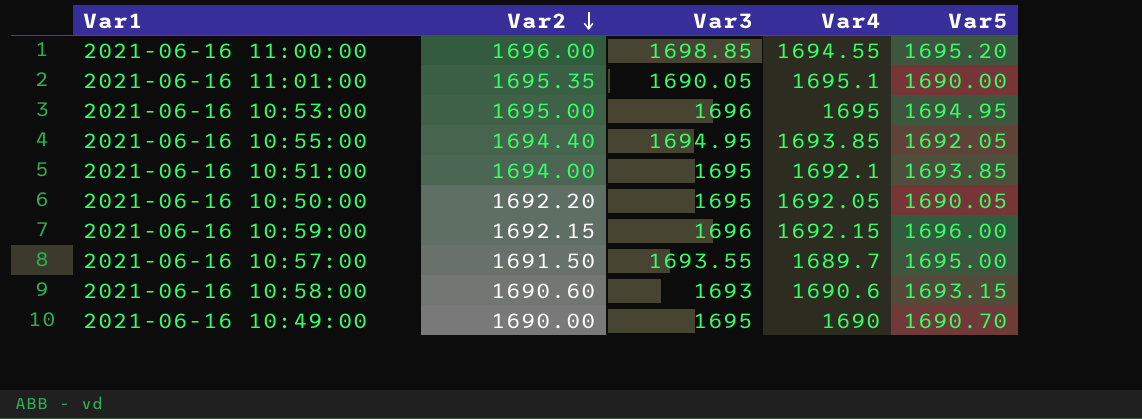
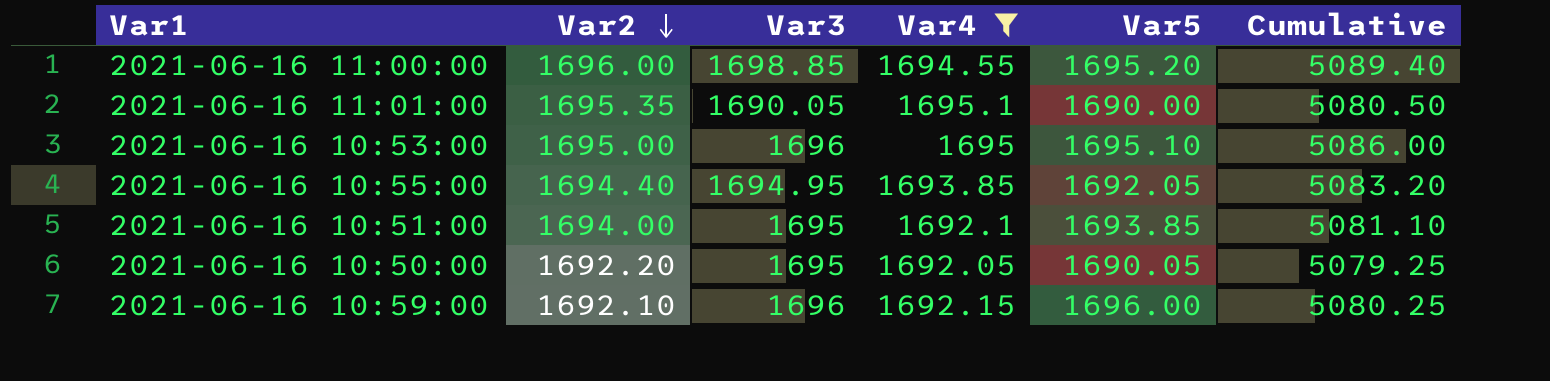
filter: none -> Var4 >= 1692.05
column Cumulative | formula: none -> [Var2] + [Var3] + [Var4]
2021-06-16 10:53:00 | Var5: 1694.95 -> 1695.10
2021-06-16 10:59:00 | Var2: 1692.15 -> 1692.10

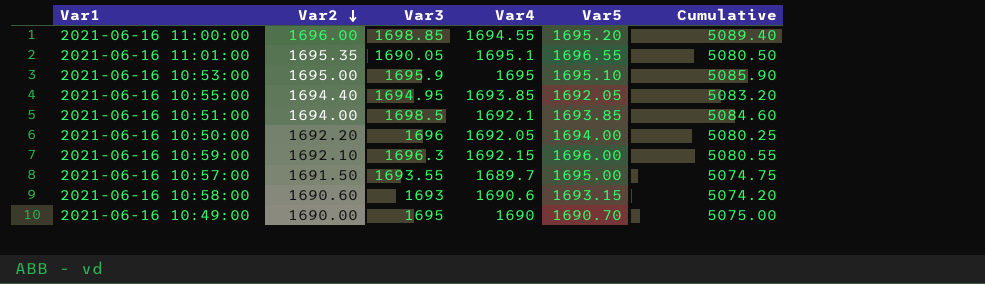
filter: Var4 >= 1692.05 -> none
2021-06-16 11:01:00 | Var5: 1690.00 -> 1696.55
2021-06-16 10:53:00 | Var3: 1696 -> 1695.9
2021-06-16 10:53:00 | Cumulative: 5086.00 -> 5085.90
2021-06-16 10:51:00 | Var3: 1695 -> 1698.5
2021-06-16 10:51:00 | Cumulative: 5081.10 -> 5084.60
2021-06-16 10:50:00 | Var3: 1695 -> 1696
2021-06-16 10:50:00 | Var5: 1690.05 -> 1694.00
2021-06-16 10:50:00 | Cumulative: 5079.25 -> 5080.25
2021-06-16 10:59:00 | Var3: 1696 -> 1696.3
2021-06-16 10:59:00 | Cumulative: 5080.25 -> 5080.55

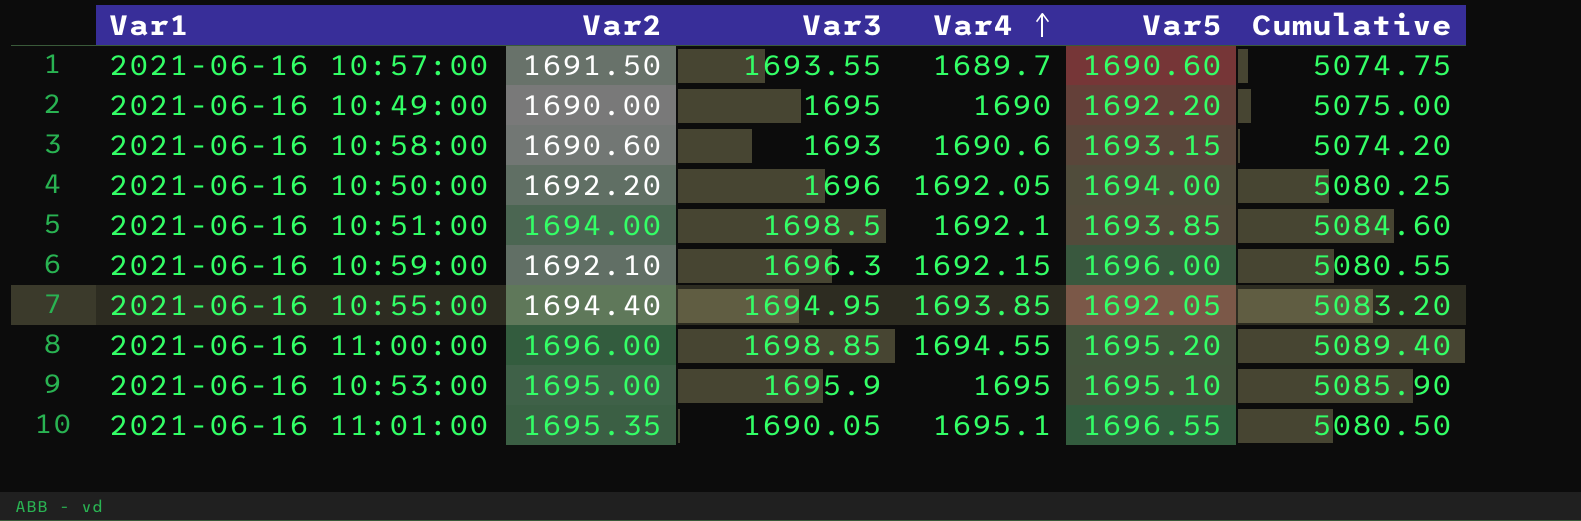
row order: Var2 descending -> Var4 ascending
2021-06-16 10:57:00 | Var5: 1695.00 -> 1690.60
2021-06-16 10:49:00 | Var5: 1690.70 -> 1692.20

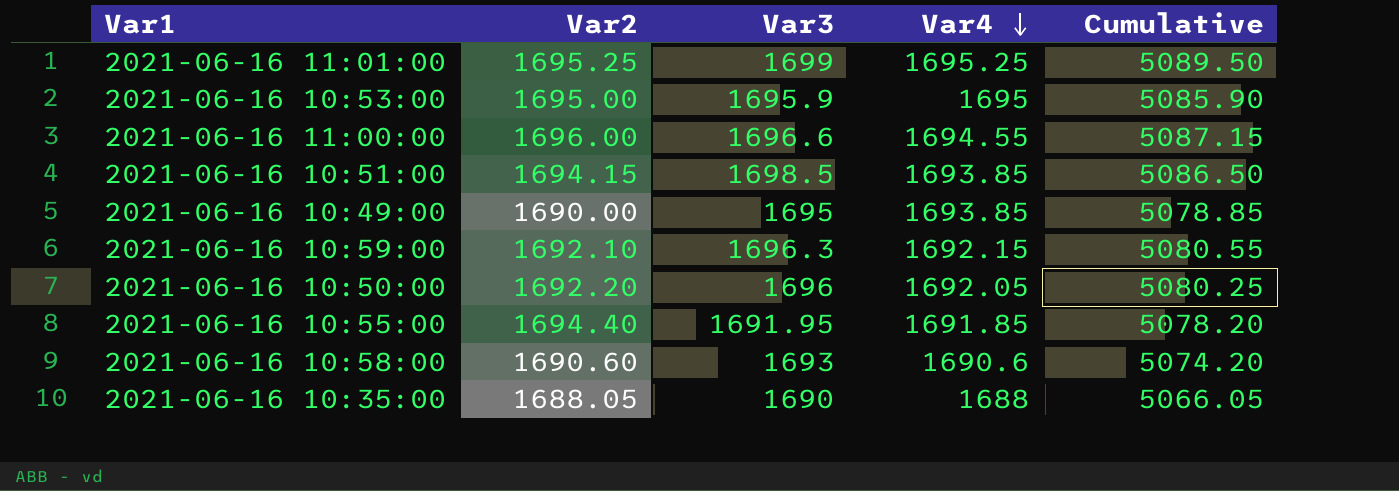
row order: Var4 ascending -> Var4 descending
column Var5 | position: 5 -> none
row 2021-06-16 10:57:00: 1691.50 | 1693.55 | 1689.7 | 1690.60 | 5074.75 -> none
2021-06-16 11:01:00 | Var2: 1695.35 -> 1695.25
2021-06-16 11:01:00 | Var3: 1690.05 -> 1699
2021-06-16 11:01:00 | Var4: 1695.1 -> 1695.25
2021-06-16 11:01:00 | Cumulative: 5080.50 -> 5089.50
2021-06-16 11:00:00 | Var3: 1698.85 -> 1696.6
2021-06-16 11:00:00 | Cumulative: 5089.40 -> 5087.15
2021-06-16 10:51:00 | Var2: 1694.00 -> 1694.15
2021-06-16 10:51:00 | Var4: 1692.1 -> 1693.85
2021-06-16 10:51:00 | Cumulative: 5084.60 -> 5086.50
2021-06-16 10:49:00 | Var4: 1690 -> 1693.85
2021-06-16 10:49:00 | Cumulative: 5075.00 -> 5078.85
2021-06-16 10:55:00 | Var3: 1694.95 -> 1691.95
2021-06-16 10:55:00 | Var4: 1693.85 -> 1691.85
2021-06-16 10:55:00 | Cumulative: 5083.20 -> 5078.20
row 2021-06-16 10:35:00: none -> 1688.05 | 1690 | 1688 | 5066.05

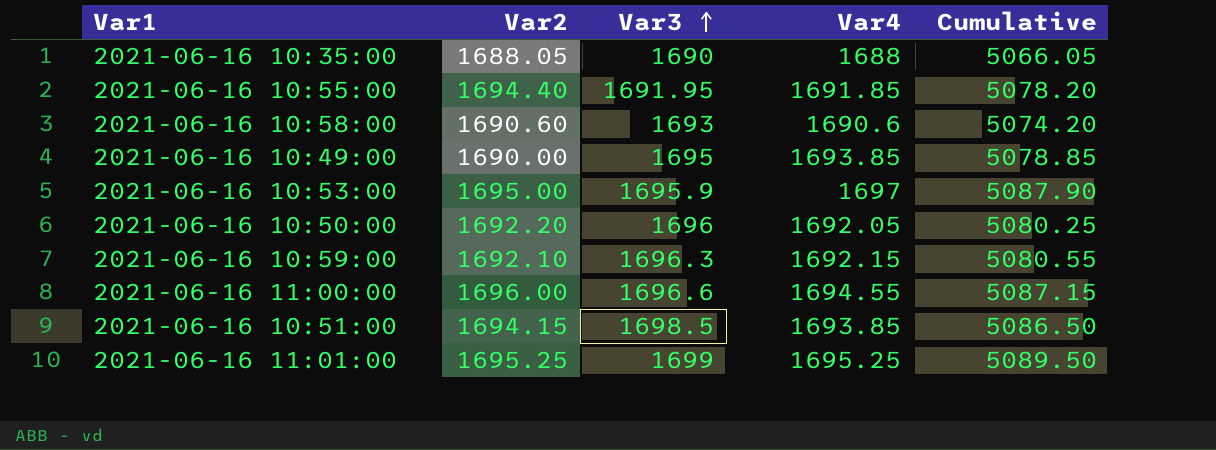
row order: Var4 descending -> Var3 ascending
2021-06-16 10:53:00 | Var4: 1695 -> 1697
2021-06-16 10:53:00 | Cumulative: 5085.90 -> 5087.90

